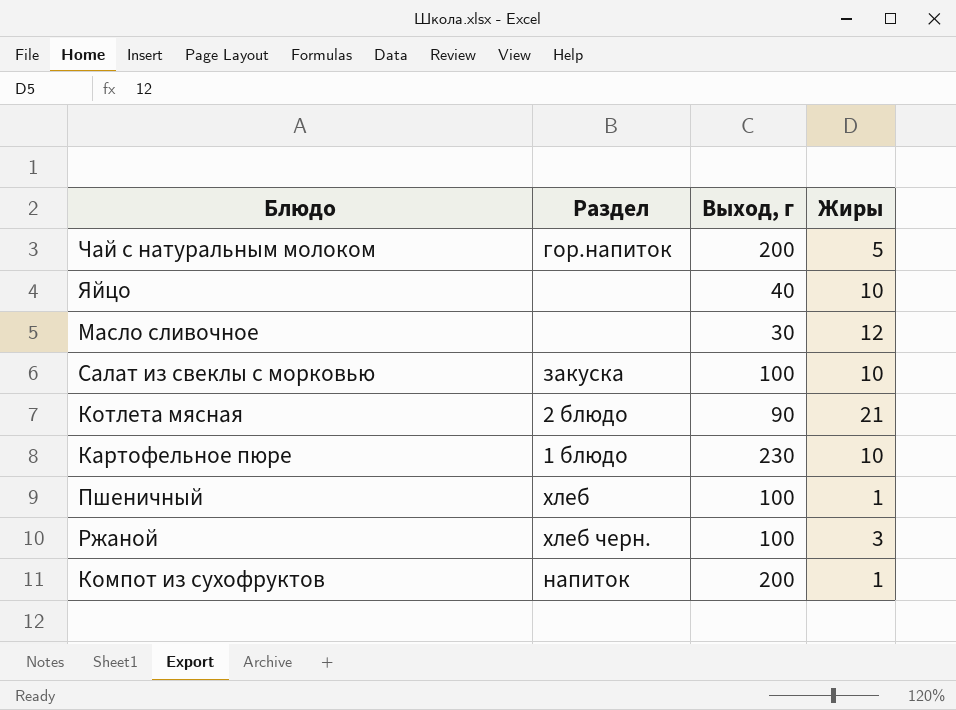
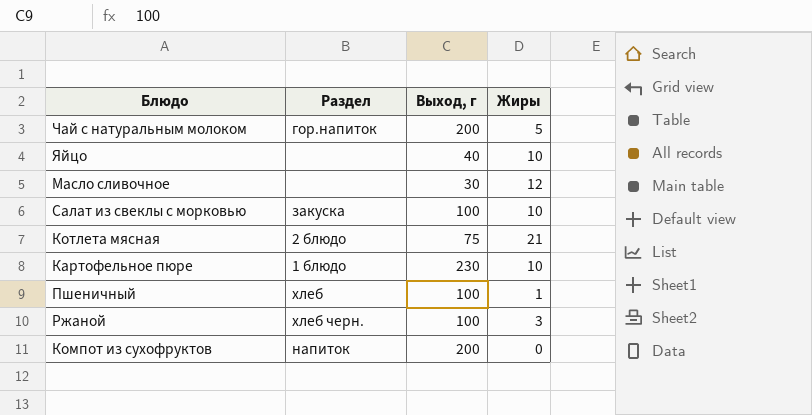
Котлета мясная | Выход, г: 90 -> 75
Компот из сухофруктов | Жиры: 1 -> 0

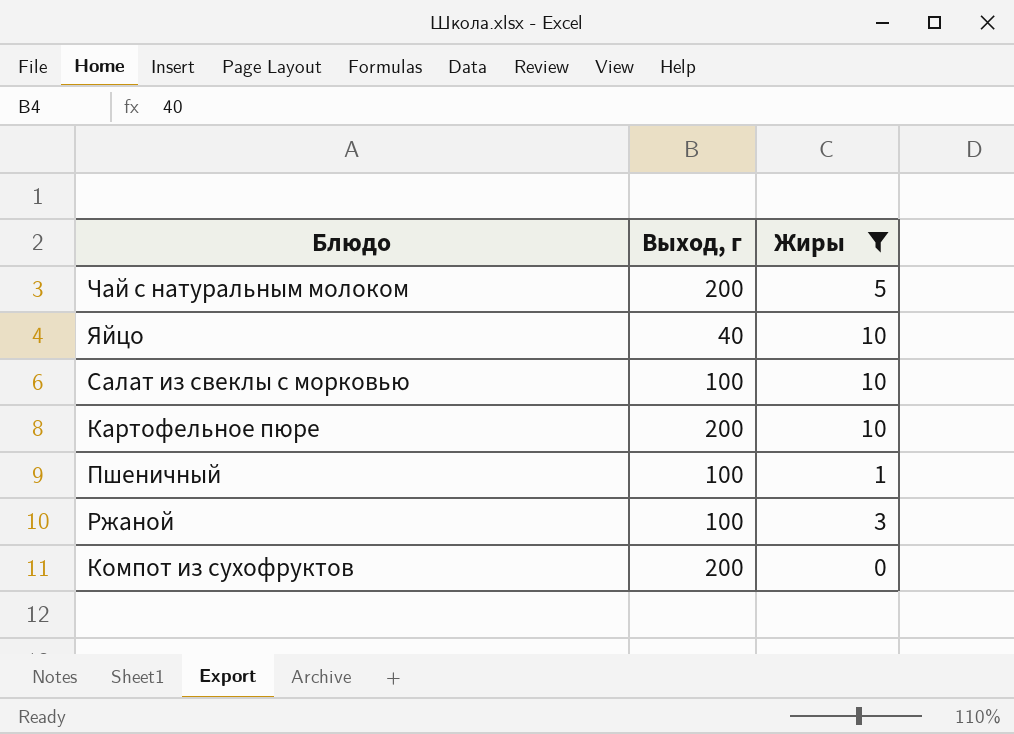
filter: none -> Жиры <= 10
column Раздел | position: 2 -> none
Картофельное пюре | Выход, г: 230 -> 200

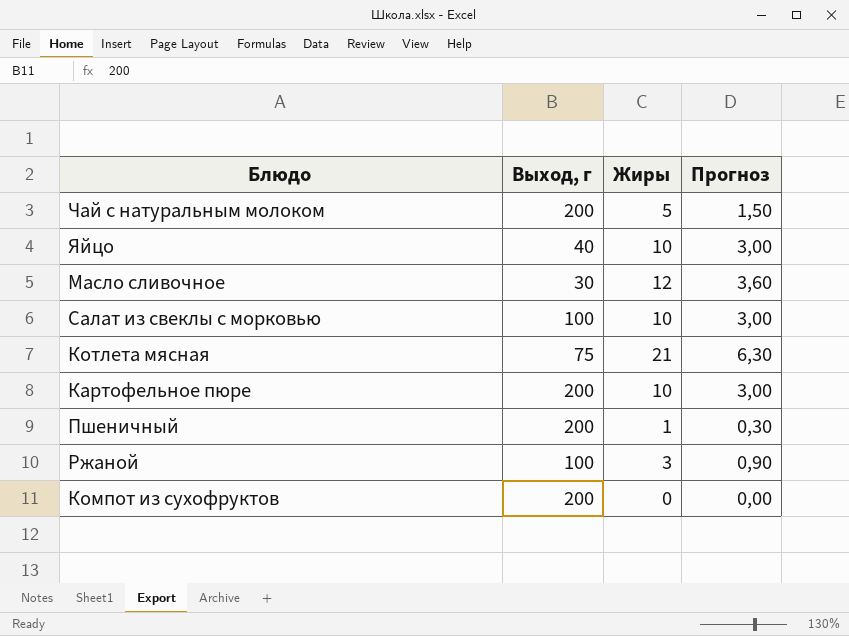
filter: Жиры <= 10 -> none
column Прогноз | formula: none -> [Жиры] * 0,3
Пшеничный | Выход, г: 100 -> 200

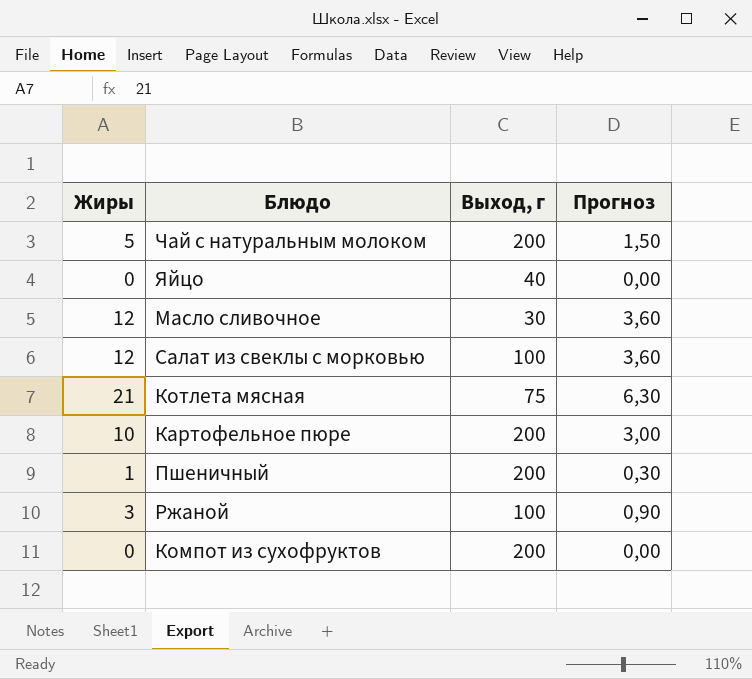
column Жиры | position: 3 -> 1
Яйцо | Жиры: 10 -> 0
Яйцо | Прогноз: 3,00 -> 0,00
Салат из свеклы с морковью | Жиры: 10 -> 12
Салат из свеклы с морковью | Прогноз: 3,00 -> 3,60

